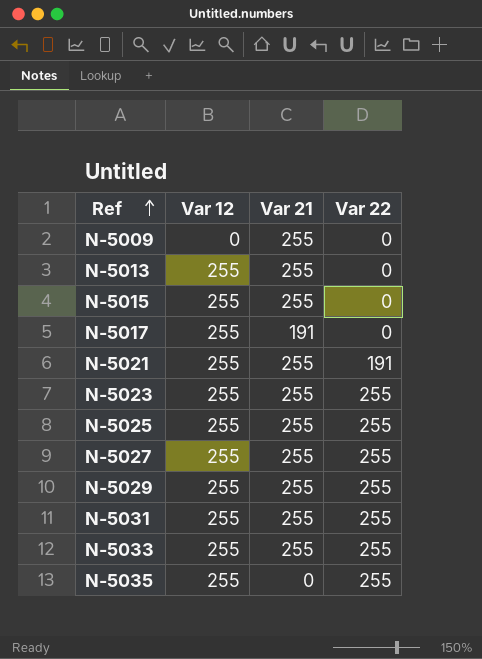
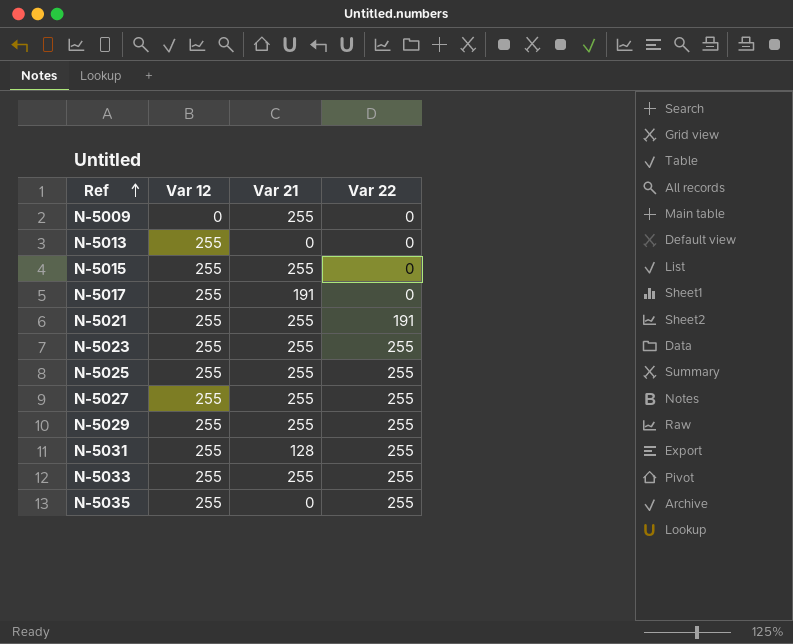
N-5013 | Var 21: 255 -> 0
N-5031 | Var 21: 255 -> 128

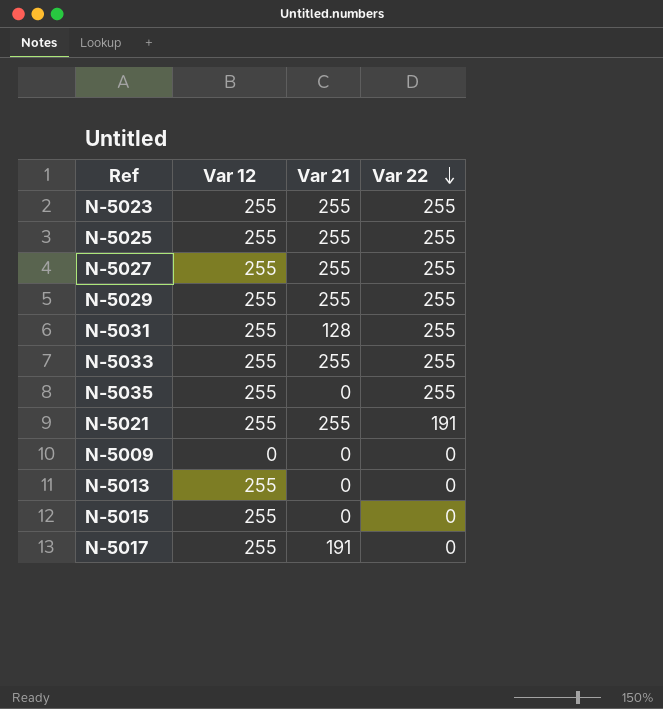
row order: Ref ascending -> Var 22 descending
N-5009 | Var 21: 255 -> 0
N-5015 | Var 21: 255 -> 0

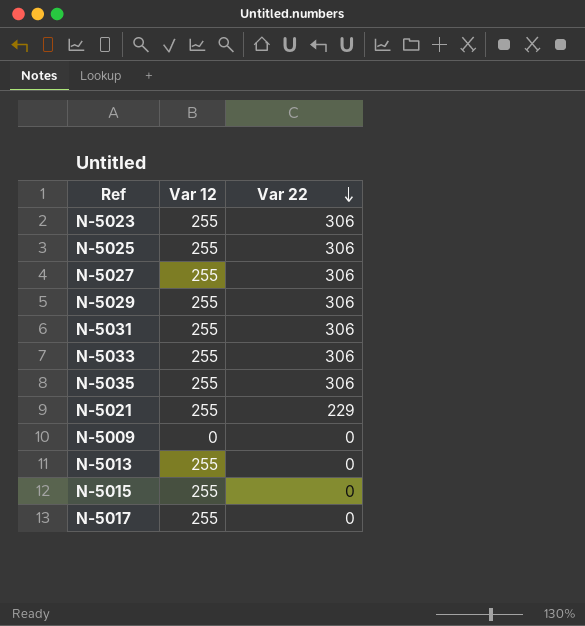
column Var 21 | position: 3 -> none
N-5023 | Var 22: 255 -> 306
N-5025 | Var 22: 255 -> 306
N-5027 | Var 22: 255 -> 306
N-5029 | Var 22: 255 -> 306
N-5031 | Var 22: 255 -> 306
N-5033 | Var 22: 255 -> 306
N-5035 | Var 22: 255 -> 306
N-5021 | Var 22: 191 -> 229

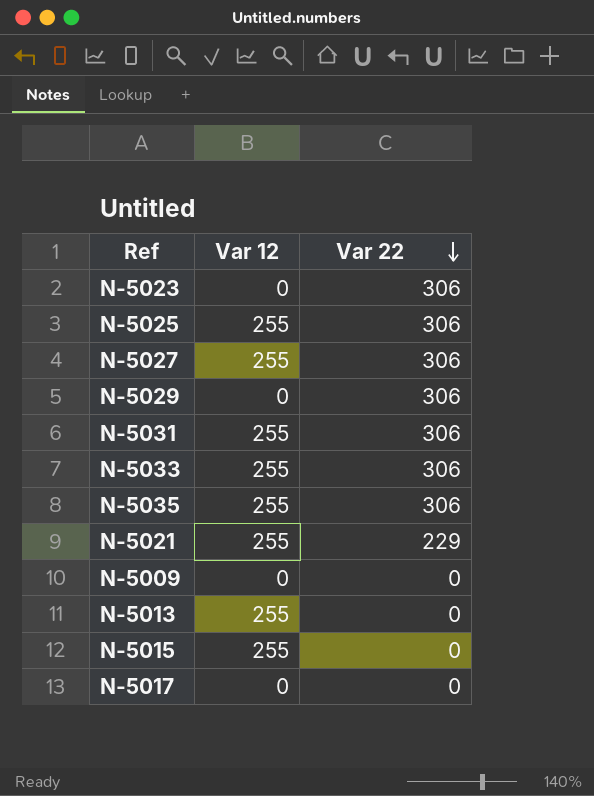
N-5023 | Var 12: 255 -> 0
N-5029 | Var 12: 255 -> 0
N-5017 | Var 12: 255 -> 0

